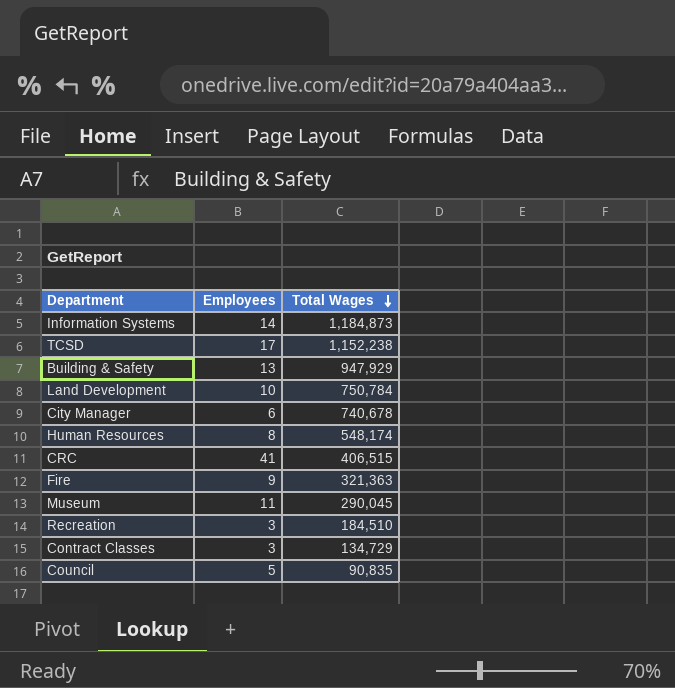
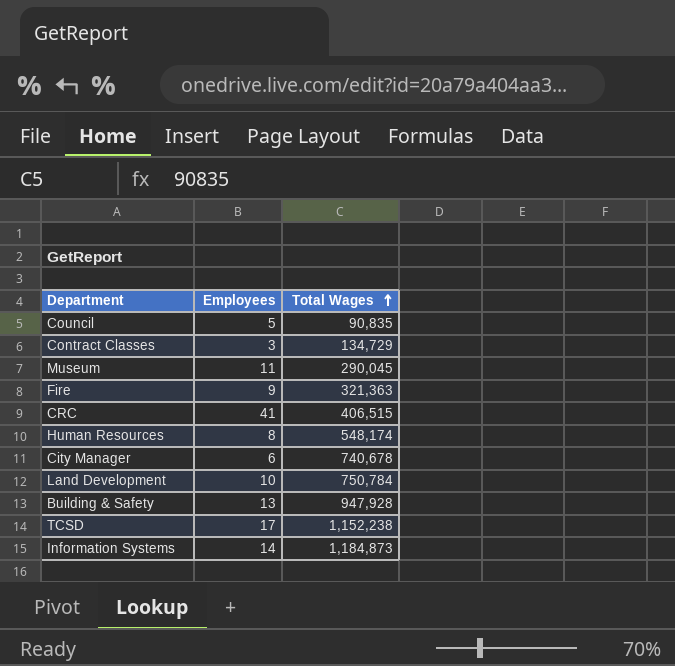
row order: Total Wages descending -> Total Wages ascending
row Recreation: 3 | 184,510 -> none
Building & Safety | Total Wages: 947,929 -> 947,928

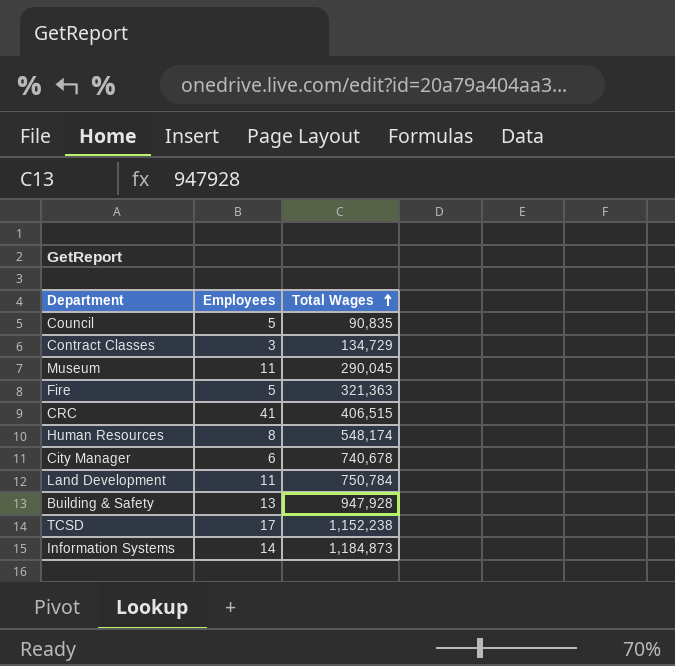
Fire | Employees: 9 -> 5
Land Development | Employees: 10 -> 11

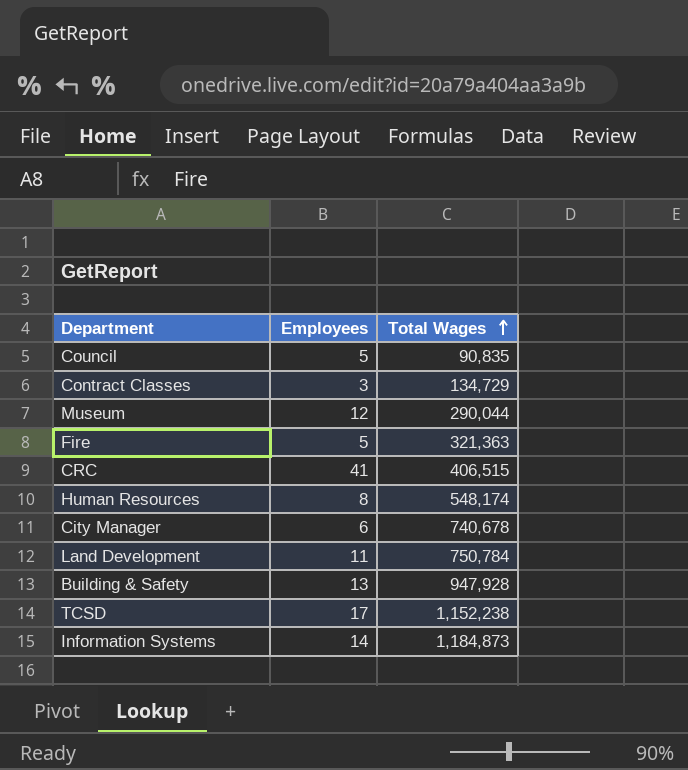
Museum | Employees: 11 -> 12
Museum | Total Wages: 290,045 -> 290,044

